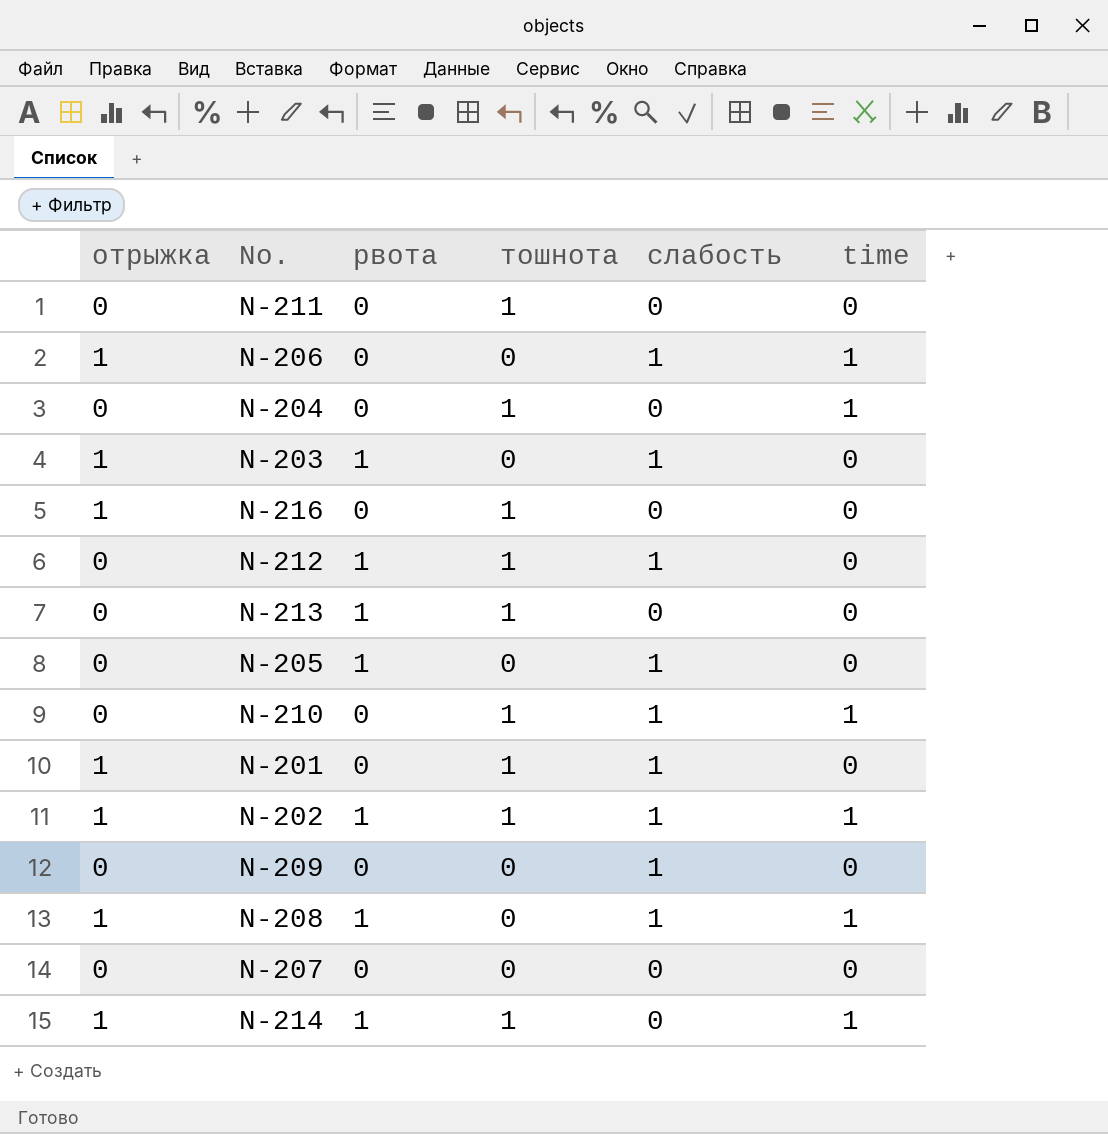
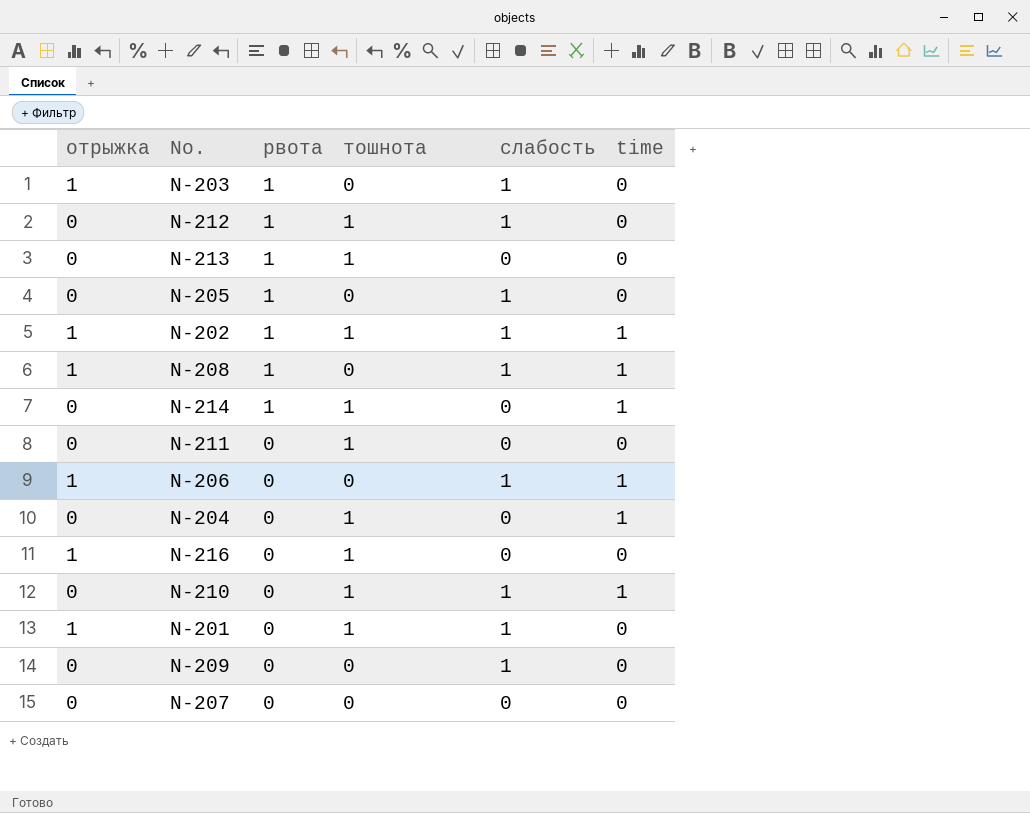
row order: none -> рвота descending
N-214 | отрыжка: 1 -> 0

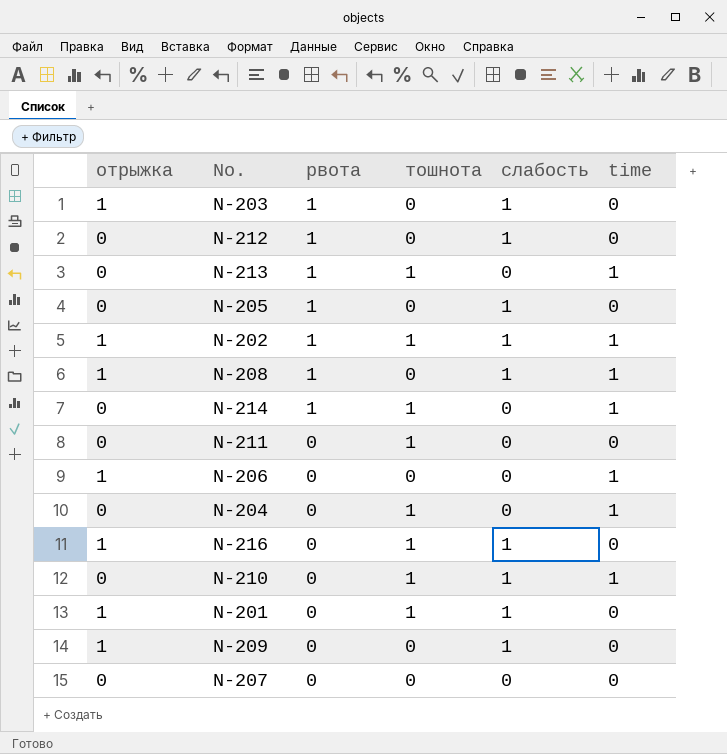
N-212 | тошнота: 1 -> 0
N-213 | time: 0 -> 1
N-206 | слабость: 1 -> 0
N-216 | слабость: 0 -> 1
N-209 | отрыжка: 0 -> 1

